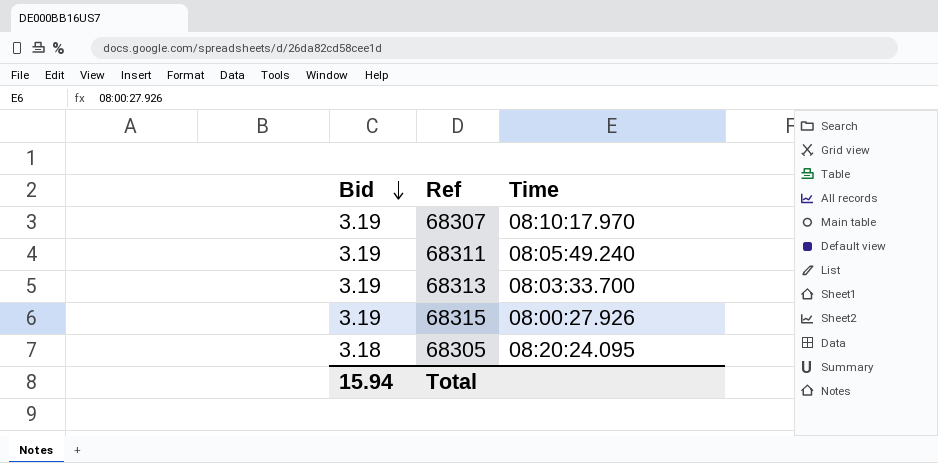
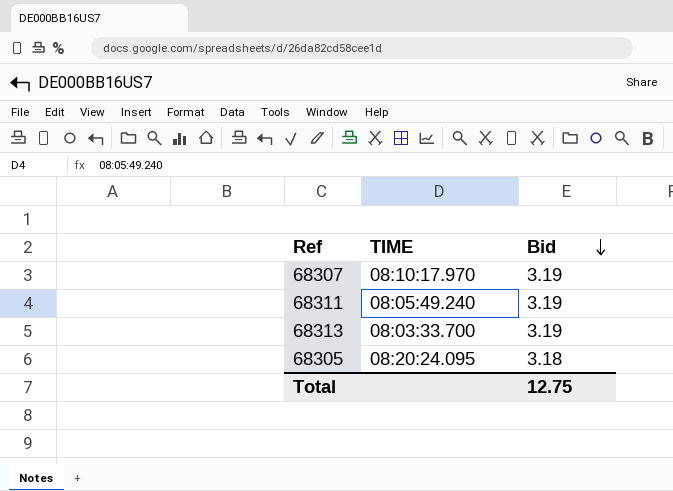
column name: Time -> TIME
column Bid | position: 1 -> 3
row 68315: 3.19 | 08:00:27.926 -> none
Total | Bid: 15.94 -> 12.75

